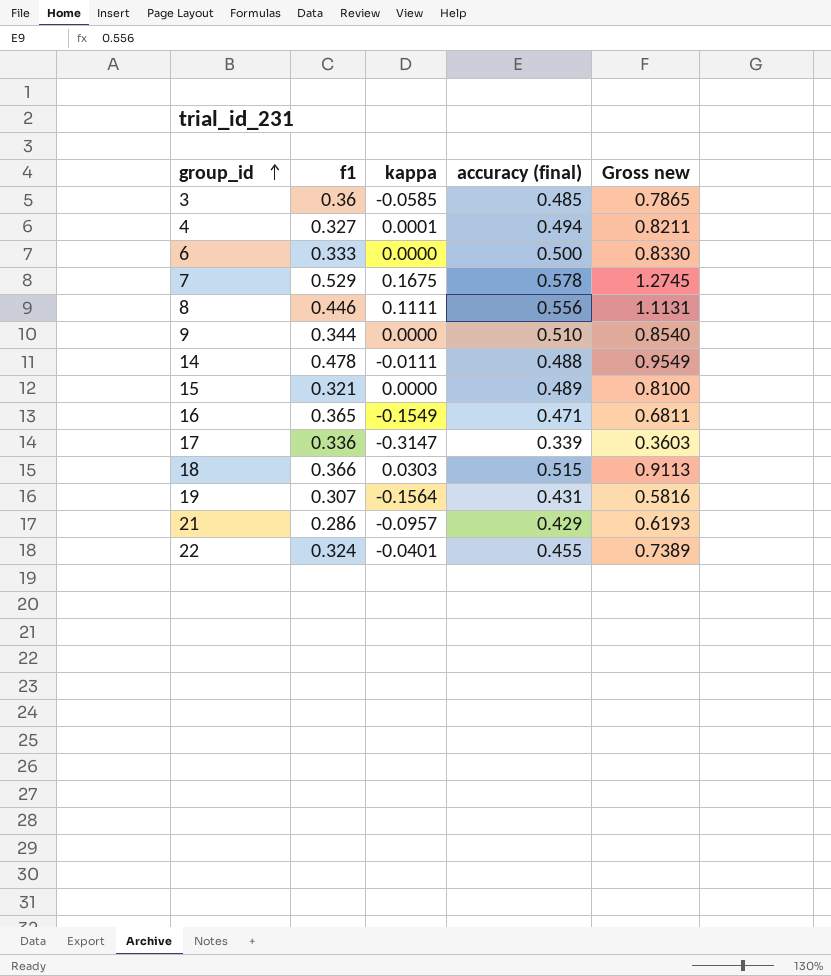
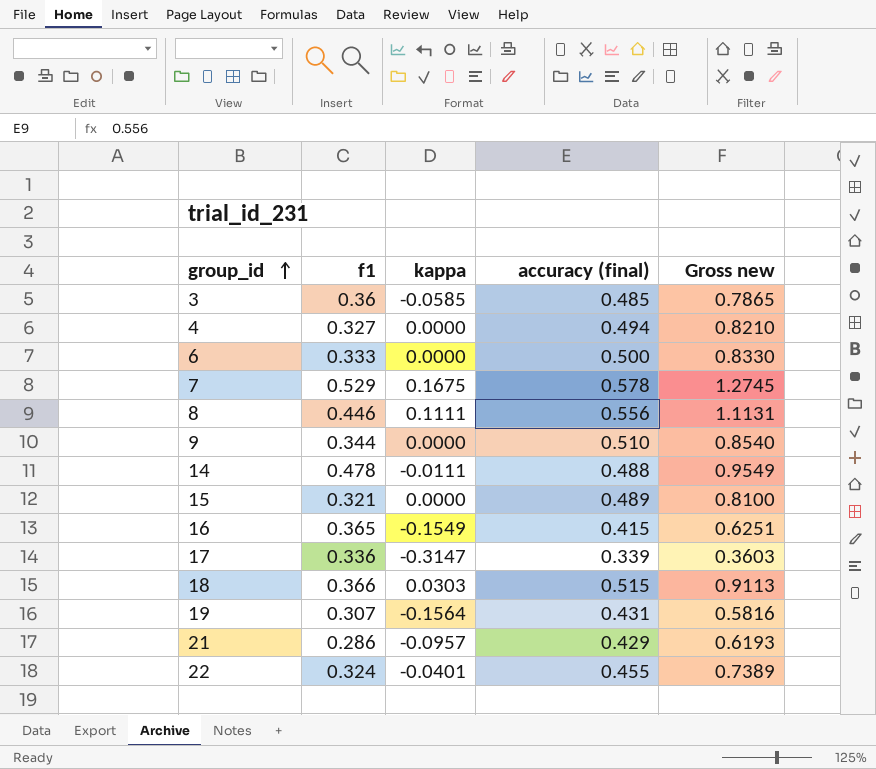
4 | kappa: 0.0001 -> 0.0000
4 | Gross new: 0.8211 -> 0.8210
16 | accuracy (final): 0.471 -> 0.415
16 | Gross new: 0.6811 -> 0.6251

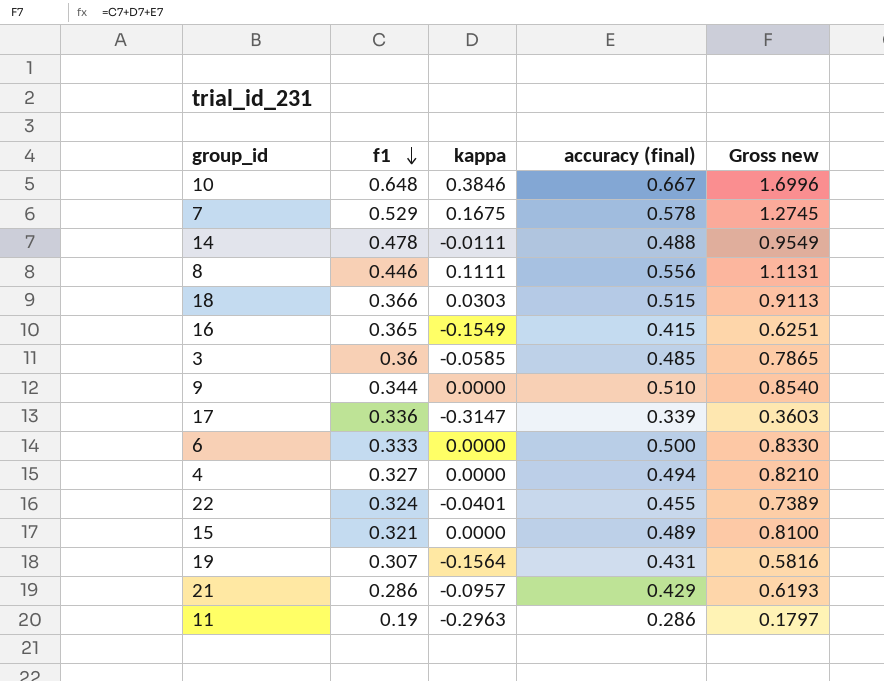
row order: group_id ascending -> f1 descending
row 10: none -> 0.648 | 0.3846 | 0.667 | 1.6996
row 11: none -> 0.19 | -0.2963 | 0.286 | 0.1797

